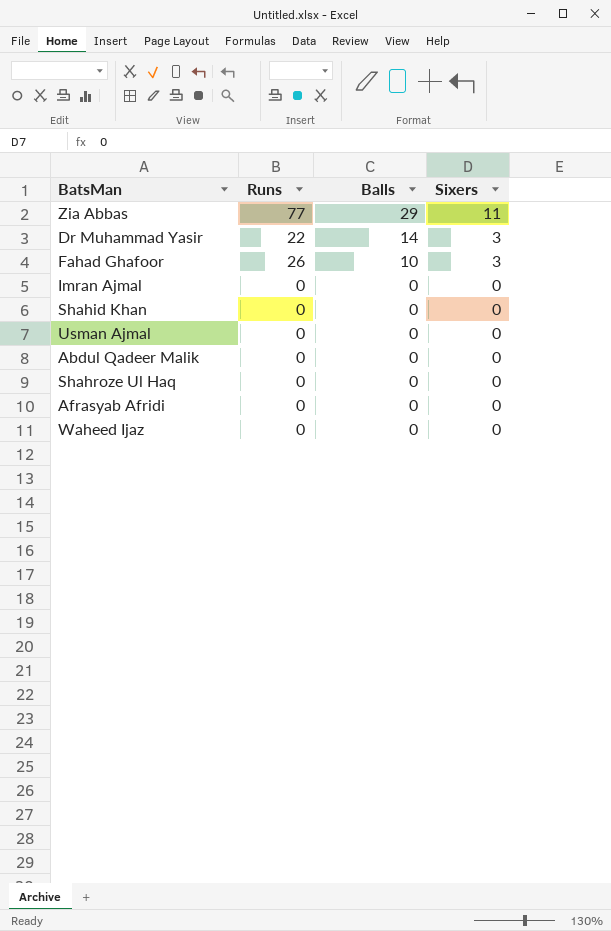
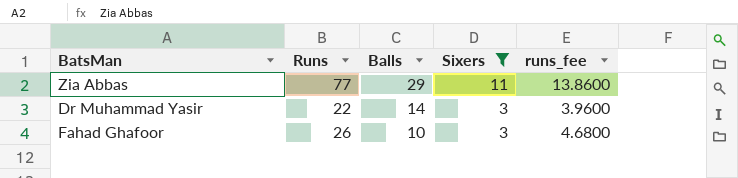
filter: none -> Sixers != 0
column runs_fee | formula: none -> [Runs] * 0.18

